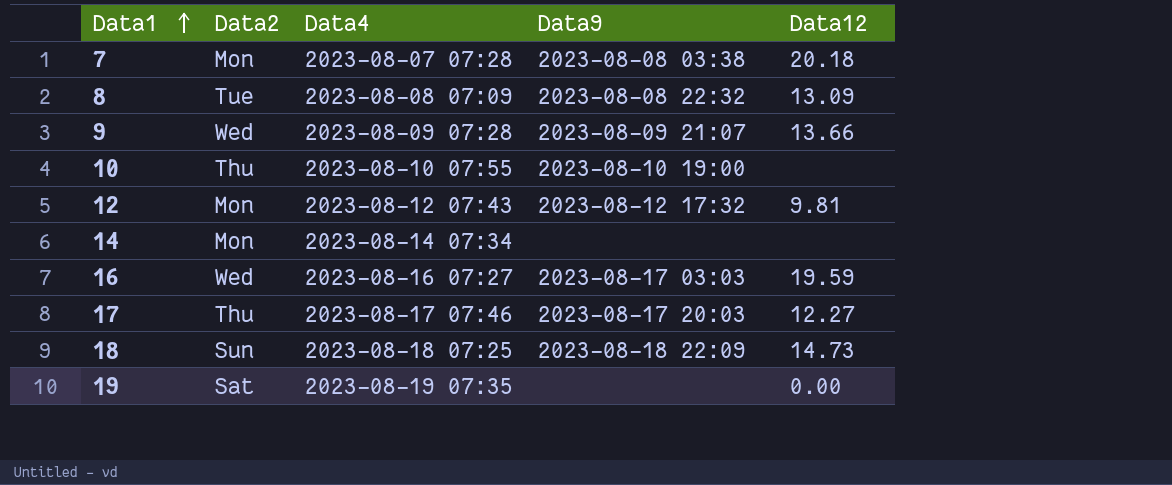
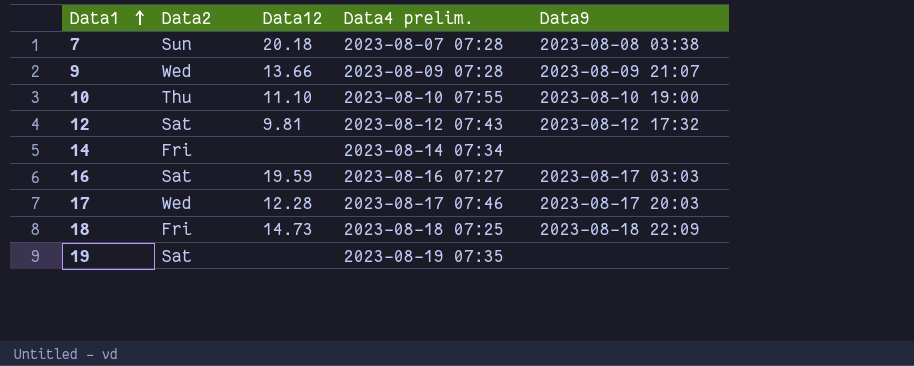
column Data12 | position: 5 -> 3
column name: Data4 -> Data4 prelim.
row 8: Tue | 2023-08-08 07:09 | 2023-08-08 22:32 | 13.09 -> none
7 | Data2: Mon -> Sun
10 | Data12: none -> 11.10
12 | Data2: Mon -> Sat
14 | Data2: Mon -> Fri
16 | Data2: Wed -> Sat
17 | Data2: Thu -> Wed
17 | Data12: 12.27 -> 12.28
18 | Data2: Sun -> Fri
19 | Data12: 0.00 -> none

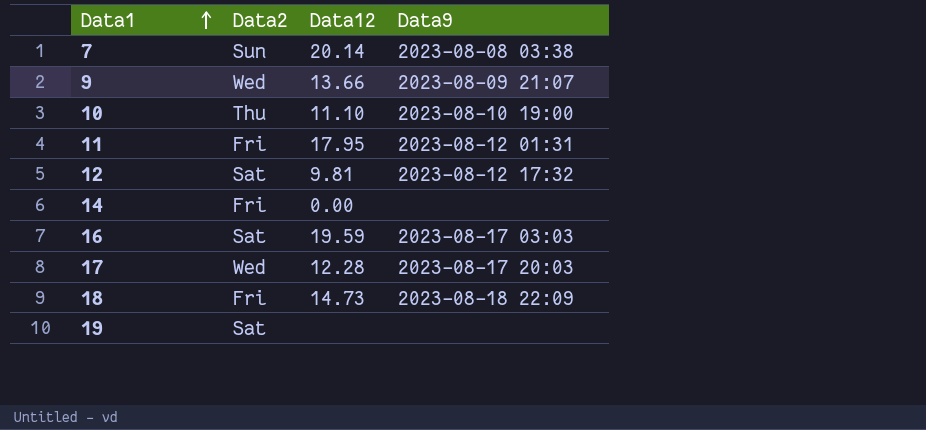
column Data4 prelim. | position: 4 -> none
7 | Data12: 20.18 -> 20.14
row 11: none -> Fri | 17.95 | 2023-08-12 01:31
14 | Data12: none -> 0.00

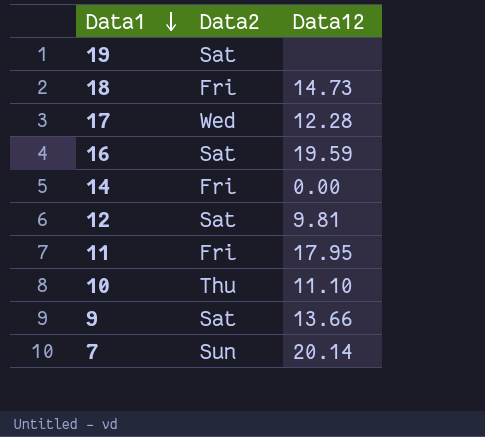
row order: Data1 ascending -> Data1 descending
column Data9 | position: 4 -> none
9 | Data2: Wed -> Sat

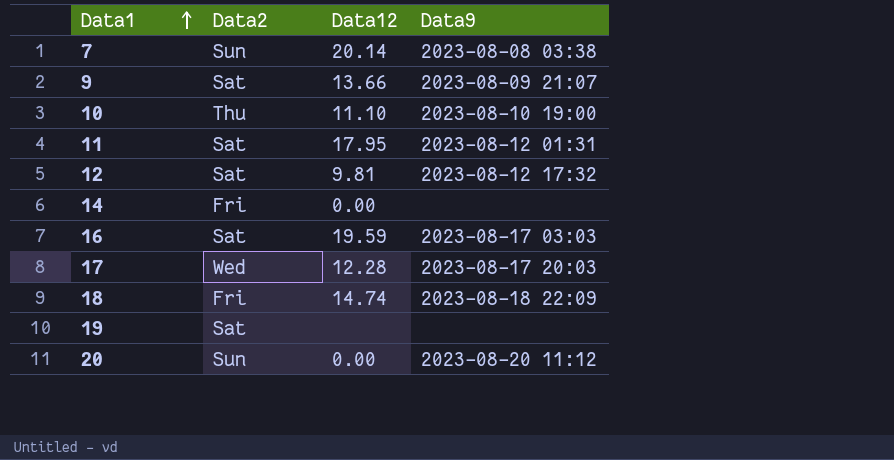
row order: Data1 descending -> Data1 ascending
column Data9 | position: none -> 4
11 | Data2: Fri -> Sat
18 | Data12: 14.73 -> 14.74
row 20: none -> Sun | 0.00 | 2023-08-20 11:12

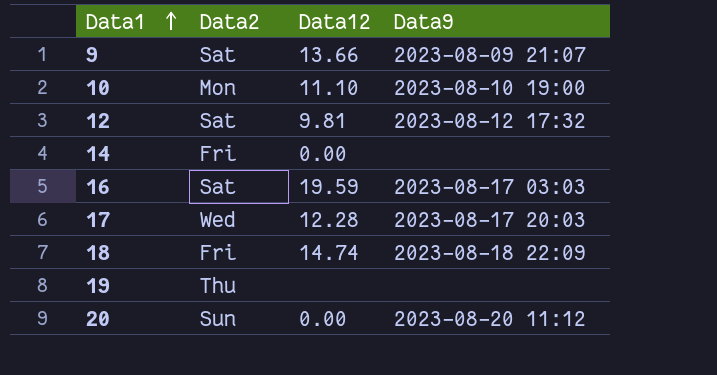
row 7: Sun | 20.14 | 2023-08-08 03:38 -> none
row 11: Sat | 17.95 | 2023-08-12 01:31 -> none
10 | Data2: Thu -> Mon
19 | Data2: Sat -> Thu

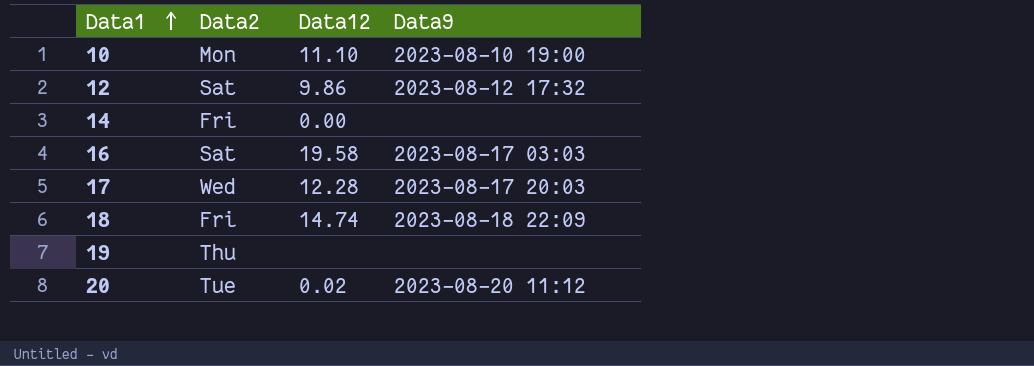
row 9: Sat | 13.66 | 2023-08-09 21:07 -> none
12 | Data12: 9.81 -> 9.86
16 | Data12: 19.59 -> 19.58
20 | Data2: Sun -> Tue
20 | Data12: 0.00 -> 0.02

